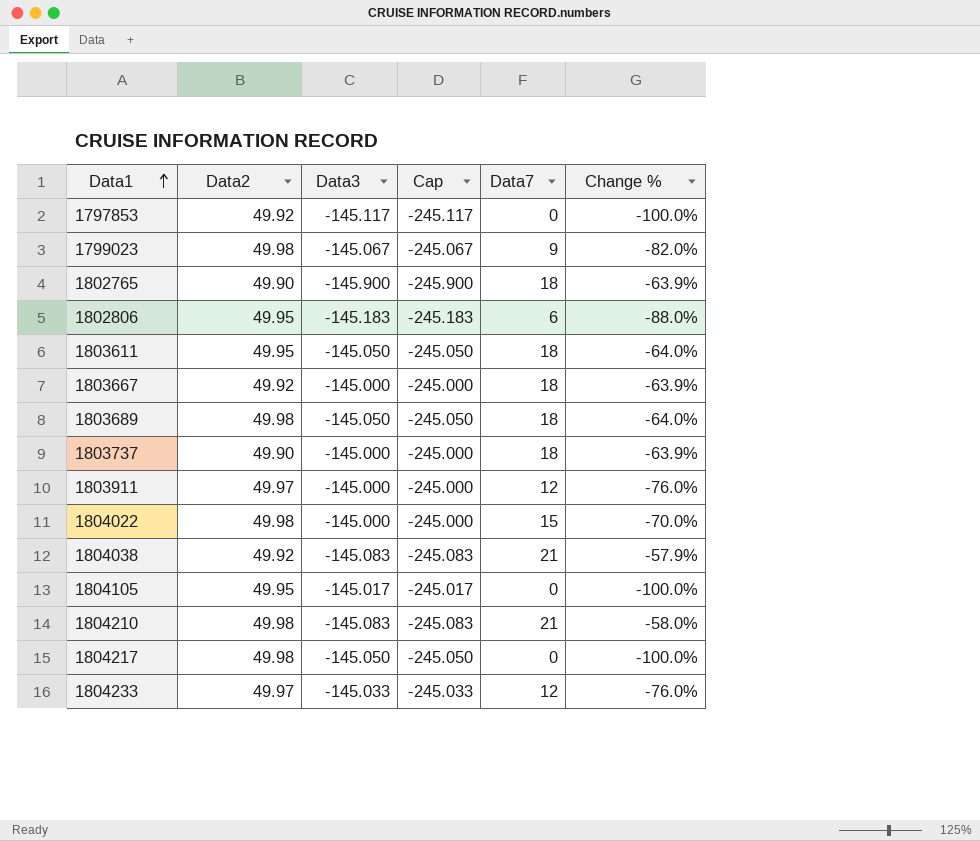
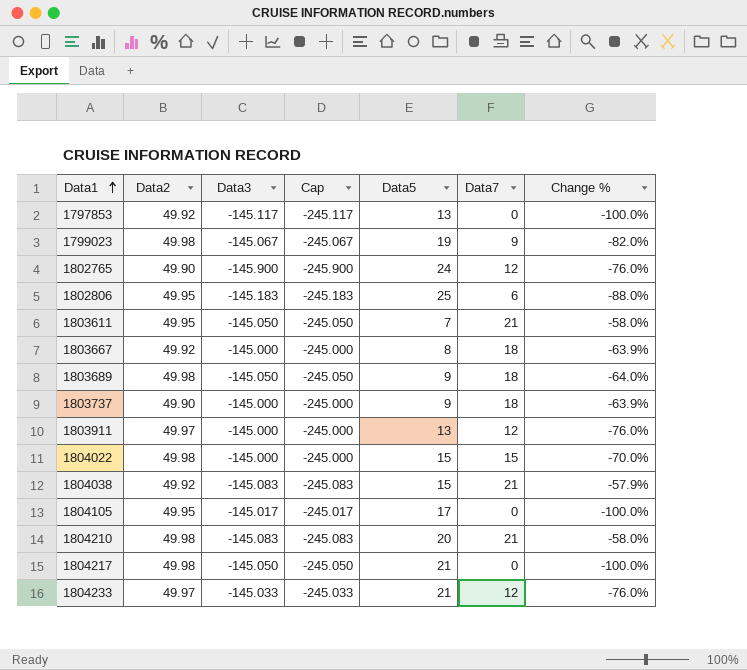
column Data5 | position: none -> 5
1802765 | Data7: 18 -> 12
1802765 | Change %: -63.9% -> -76.0%
1803611 | Data7: 18 -> 21
1803611 | Change %: -64.0% -> -58.0%

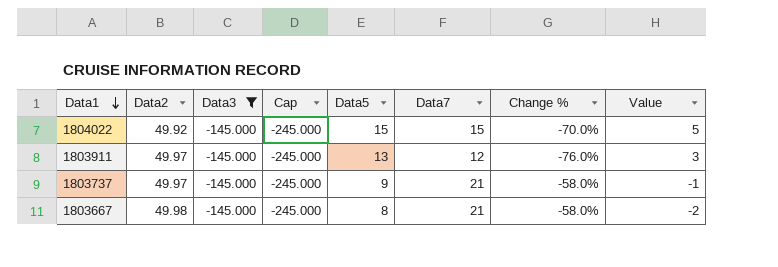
filter: none -> Data3 = -145.000
row order: Data1 ascending -> Data1 descending
column Value | formula: none -> [Data5] - 10
1804022 | Data2: 49.98 -> 49.92
1803737 | Data2: 49.90 -> 49.97
1803737 | Data7: 18 -> 21
1803737 | Change %: -63.9% -> -58.0%
1803667 | Data2: 49.92 -> 49.98
1803667 | Data7: 18 -> 21
1803667 | Change %: -63.9% -> -58.0%

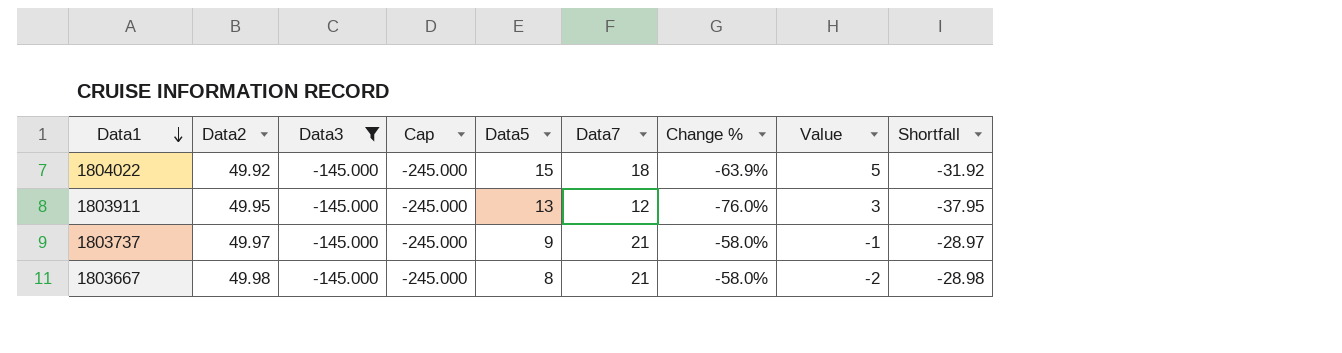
column Shortfall | formula: none -> [Data7] - [Data2]
1804022 | Data7: 15 -> 18
1804022 | Change %: -70.0% -> -63.9%
1803911 | Data2: 49.97 -> 49.95

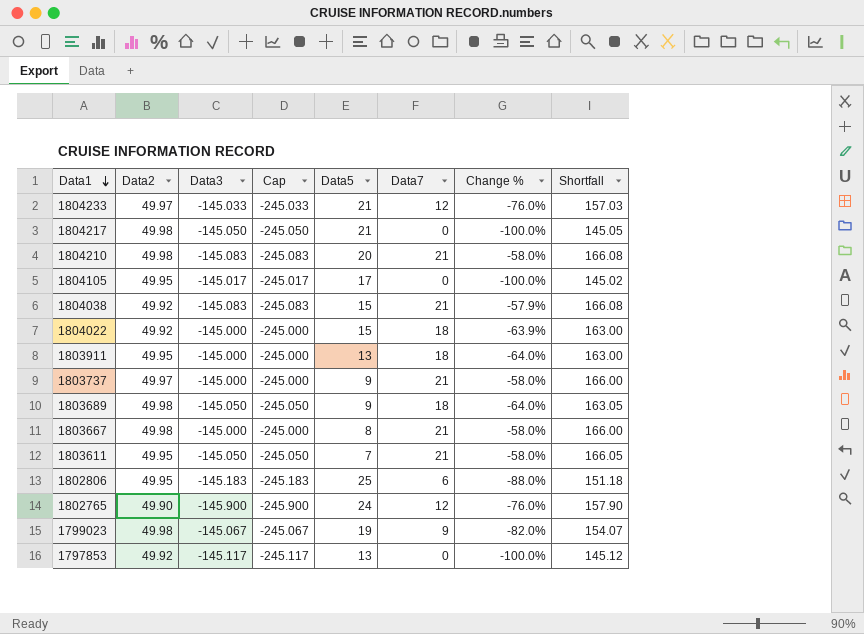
filter: Data3 = -145.000 -> none
column Value | formula: [Data5] - 10 -> none
column Shortfall | formula: [Data7] - [Data2] -> [Data7] - [Data3]
1803911 | Data7: 12 -> 18
1803911 | Change %: -76.0% -> -64.0%

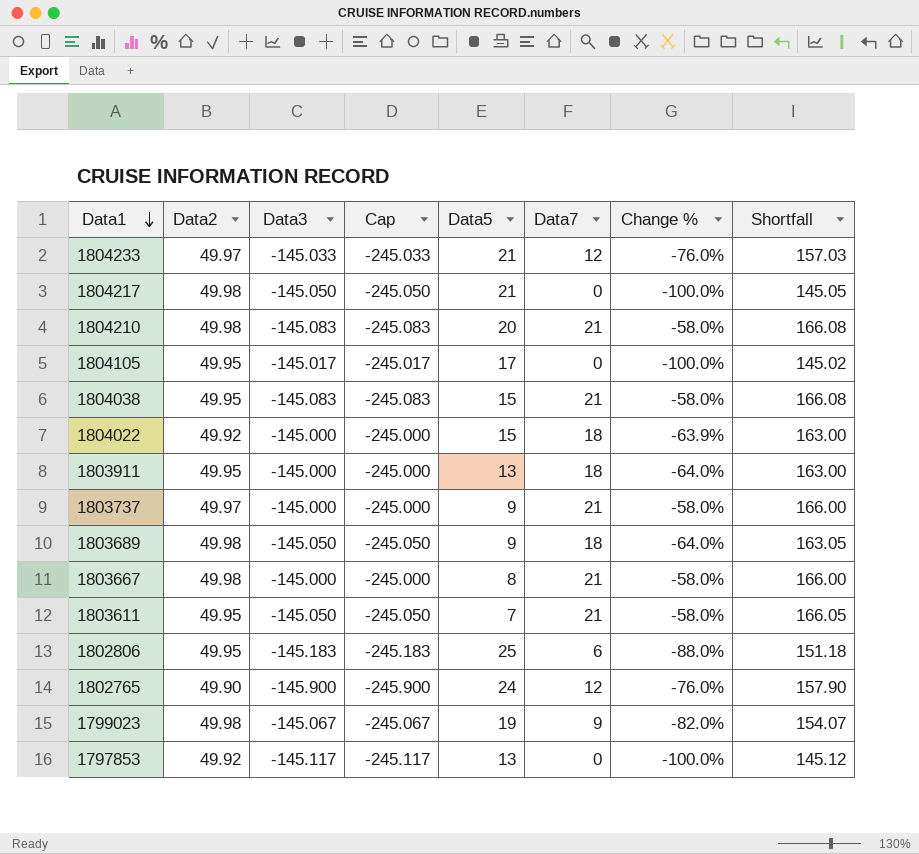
1804038 | Data2: 49.92 -> 49.95
1804038 | Change %: -57.9% -> -58.0%

